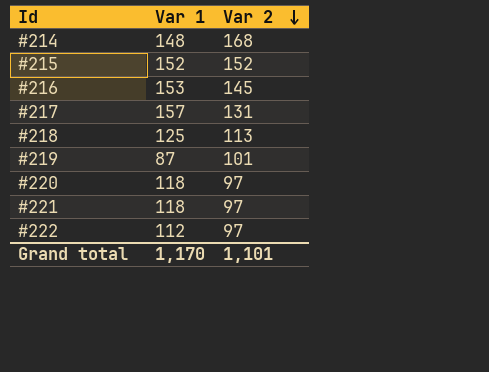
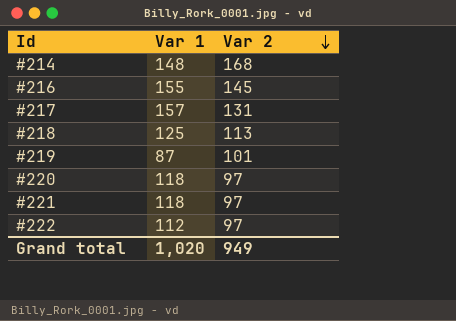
row #215: 152 | 152 -> none
#216 | Var 1: 153 -> 155
Grand total | Var 1: 1,170 -> 1,020
Grand total | Var 2: 1,101 -> 949

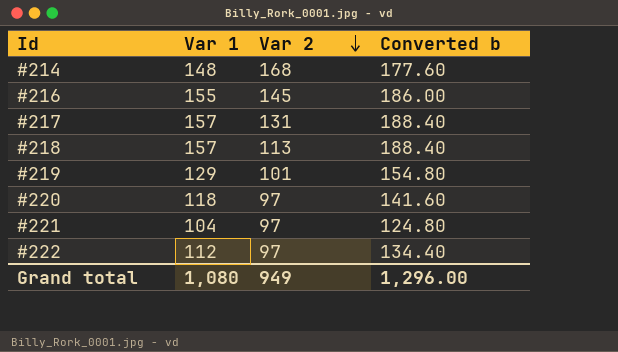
column Converted b | formula: none -> [Var 1] * 1.2
#218 | Var 1: 125 -> 157
#219 | Var 1: 87 -> 129
#221 | Var 1: 118 -> 104
Grand total | Var 1: 1,020 -> 1,080

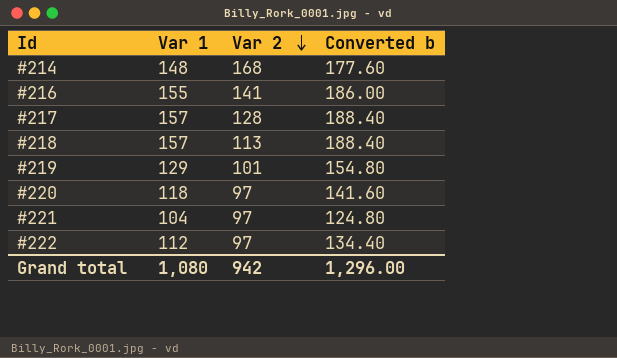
#216 | Var 2: 145 -> 141
#217 | Var 2: 131 -> 128
Grand total | Var 2: 949 -> 942

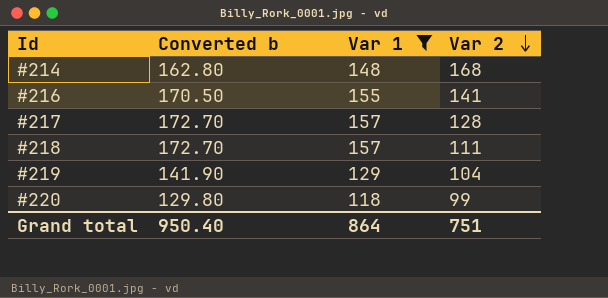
filter: none -> Var 1 >= 118
column Converted b | formula: [Var 1] * 1.2 -> [Var 1] * 1.1
column Converted b | position: 4 -> 2
#218 | Var 2: 113 -> 111
#219 | Var 2: 101 -> 104
#220 | Var 2: 97 -> 99
Grand total | Converted b: 1,296.00 -> 950.40
Grand total | Var 1: 1,080 -> 864
Grand total | Var 2: 942 -> 751

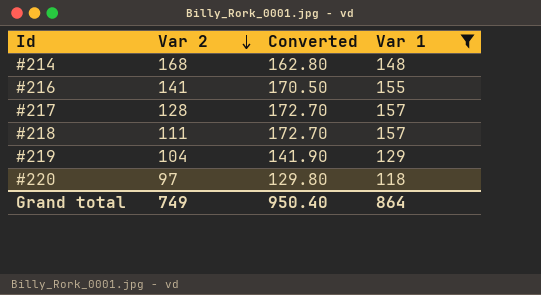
column Var 2 | position: 4 -> 2
column name: Converted b -> Converted
#220 | Var 2: 99 -> 97
Grand total | Var 2: 751 -> 749

